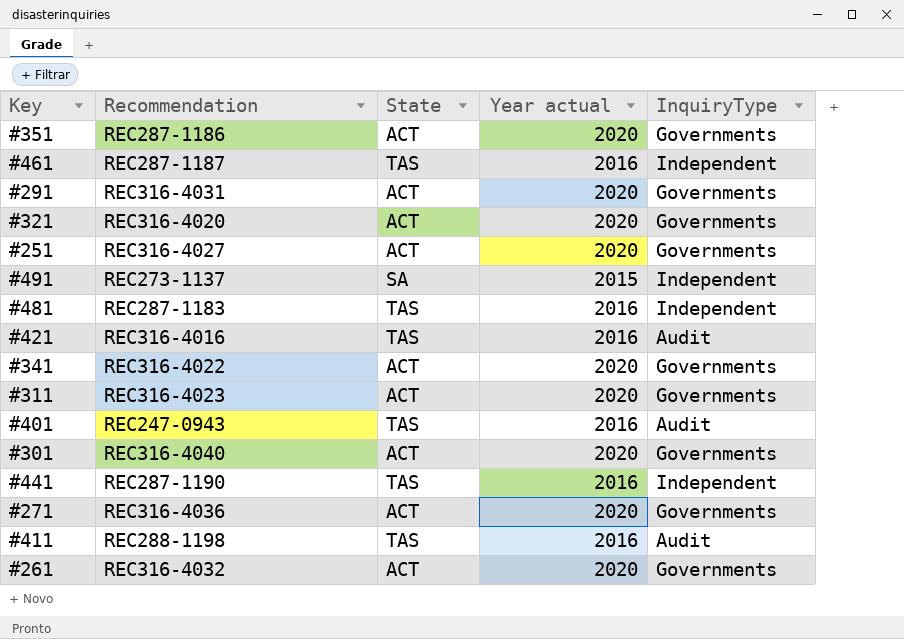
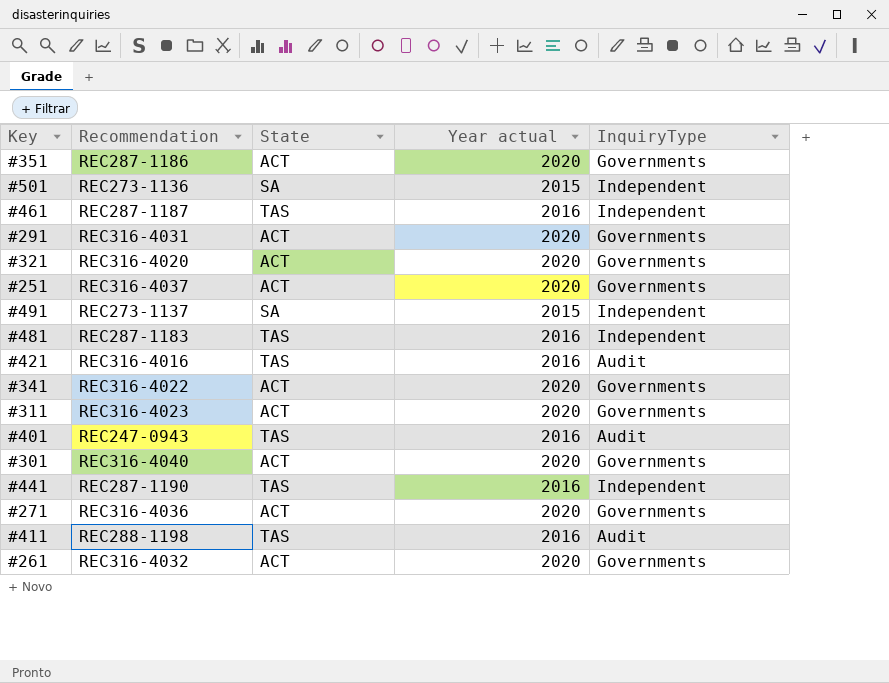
row #501: none -> REC273-1136 | SA | 2015 | Independent
#251 | Recommendation: REC316-4027 -> REC316-4037

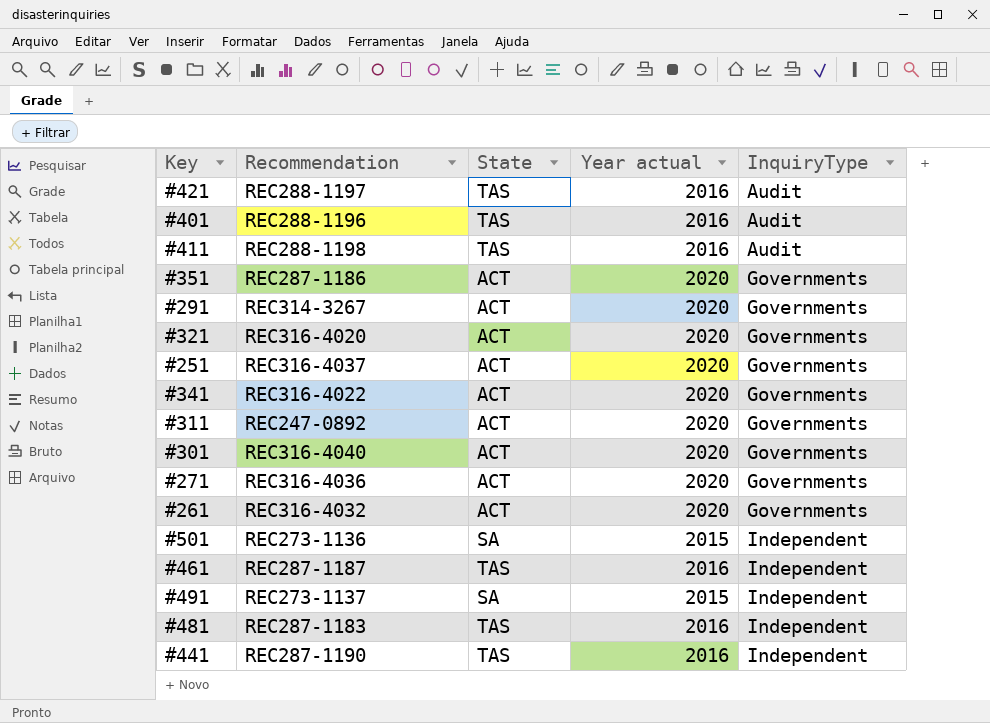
row order: none -> InquiryType ascending
#421 | Recommendation: REC316-4016 -> REC288-1197
#401 | Recommendation: REC247-0943 -> REC288-1196
#291 | Recommendation: REC316-4031 -> REC314-3267
#311 | Recommendation: REC316-4023 -> REC247-0892

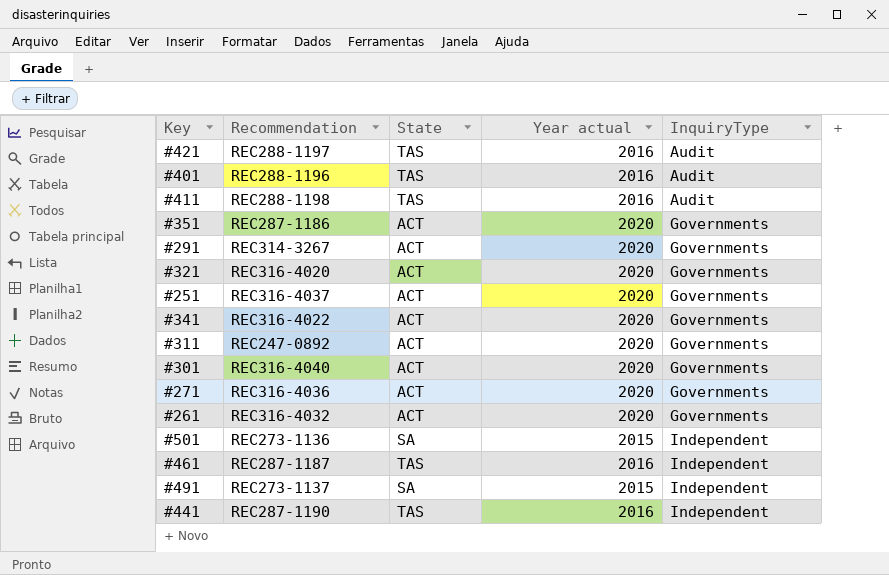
row #481: REC287-1183 | TAS | 2016 | Independent -> none

